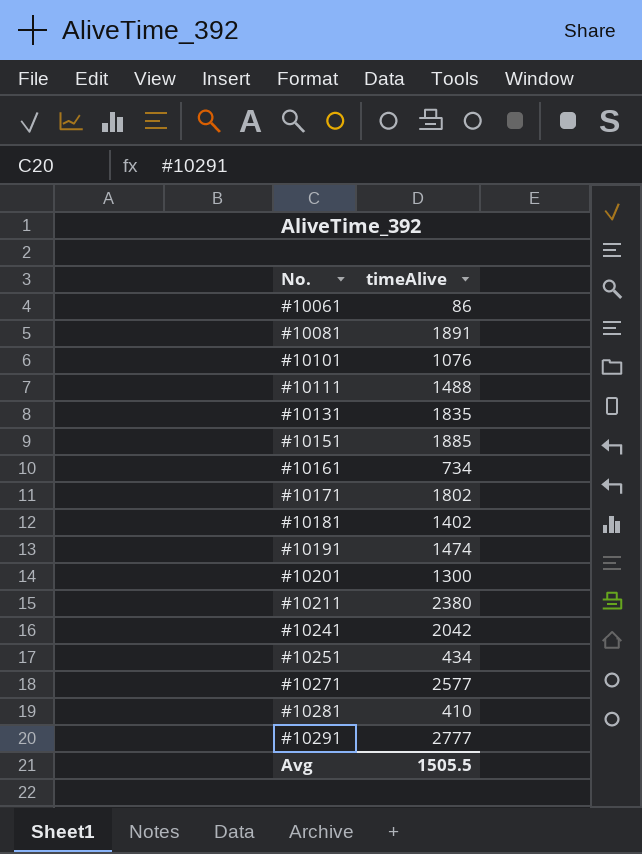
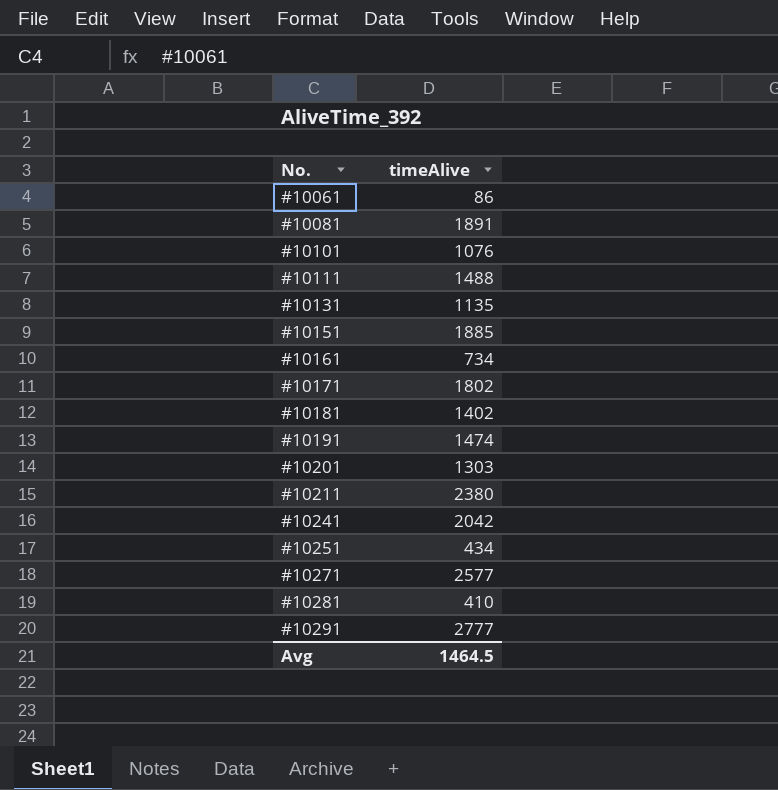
#10131 | timeAlive: 1835 -> 1135
#10201 | timeAlive: 1300 -> 1303
Avg | timeAlive: 1505.5 -> 1464.5

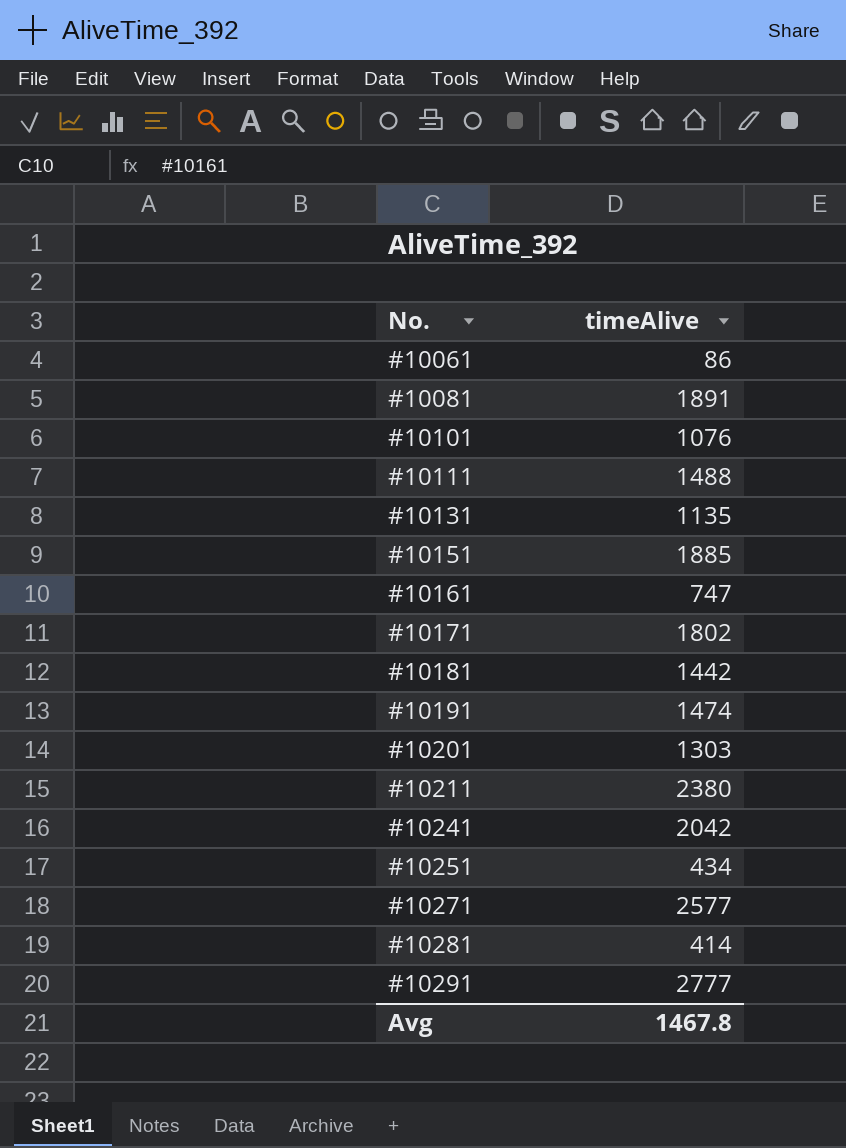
#10161 | timeAlive: 734 -> 747
#10181 | timeAlive: 1402 -> 1442
#10281 | timeAlive: 410 -> 414
Avg | timeAlive: 1464.5 -> 1467.8

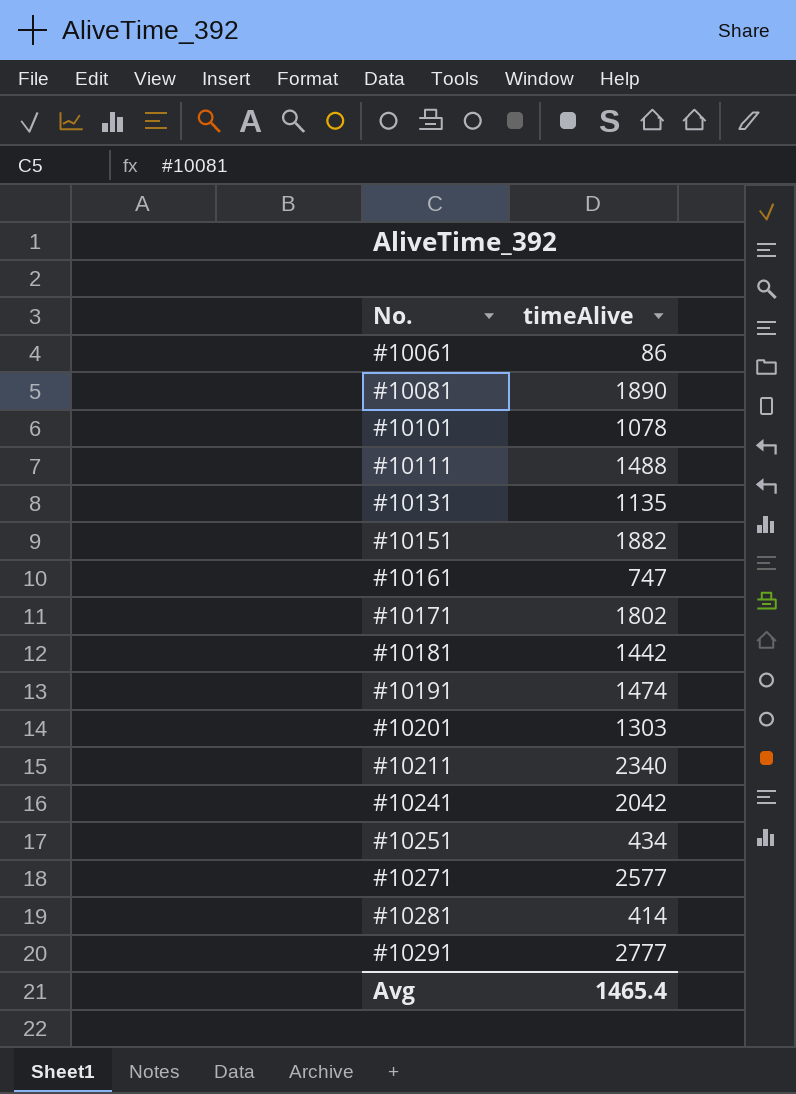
#10081 | timeAlive: 1891 -> 1890
#10101 | timeAlive: 1076 -> 1078
#10151 | timeAlive: 1885 -> 1882
#10211 | timeAlive: 2380 -> 2340
Avg | timeAlive: 1467.8 -> 1465.4

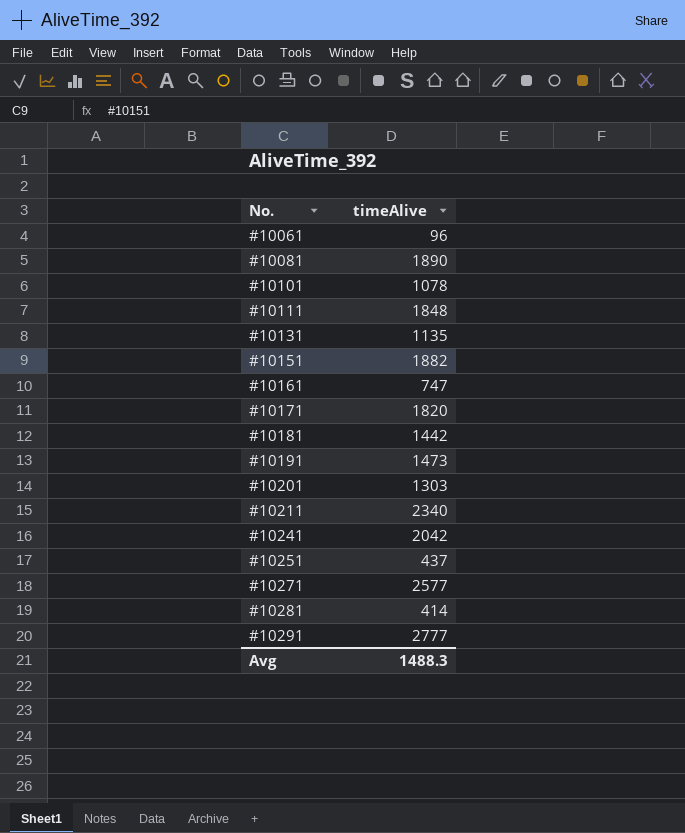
#10061 | timeAlive: 86 -> 96
#10111 | timeAlive: 1488 -> 1848
#10171 | timeAlive: 1802 -> 1820
#10191 | timeAlive: 1474 -> 1473
#10251 | timeAlive: 434 -> 437
Avg | timeAlive: 1465.4 -> 1488.3

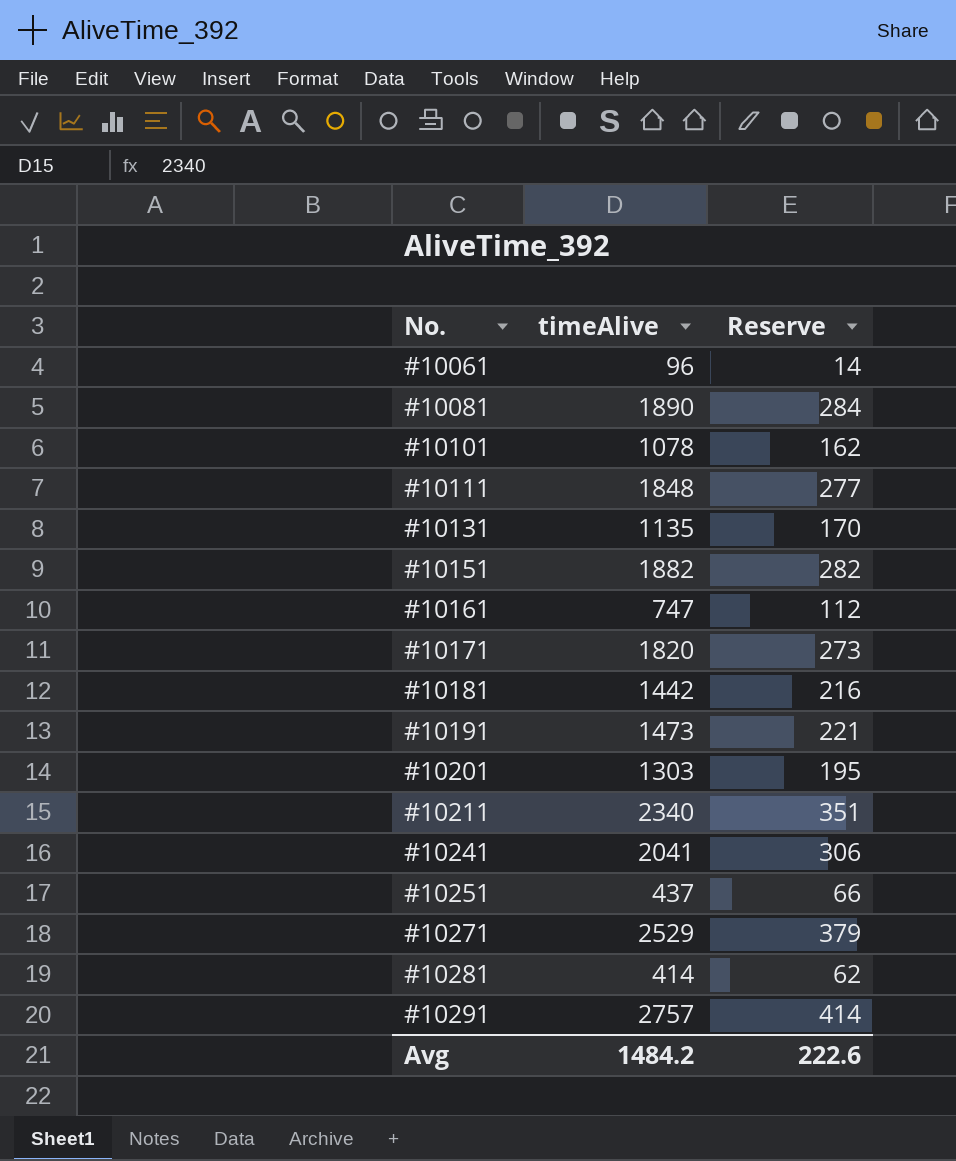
column Reserve | formula: none -> [timeAlive] * 0.15
#10241 | timeAlive: 2042 -> 2041
#10271 | timeAlive: 2577 -> 2529
#10291 | timeAlive: 2777 -> 2757
Avg | timeAlive: 1488.3 -> 1484.2

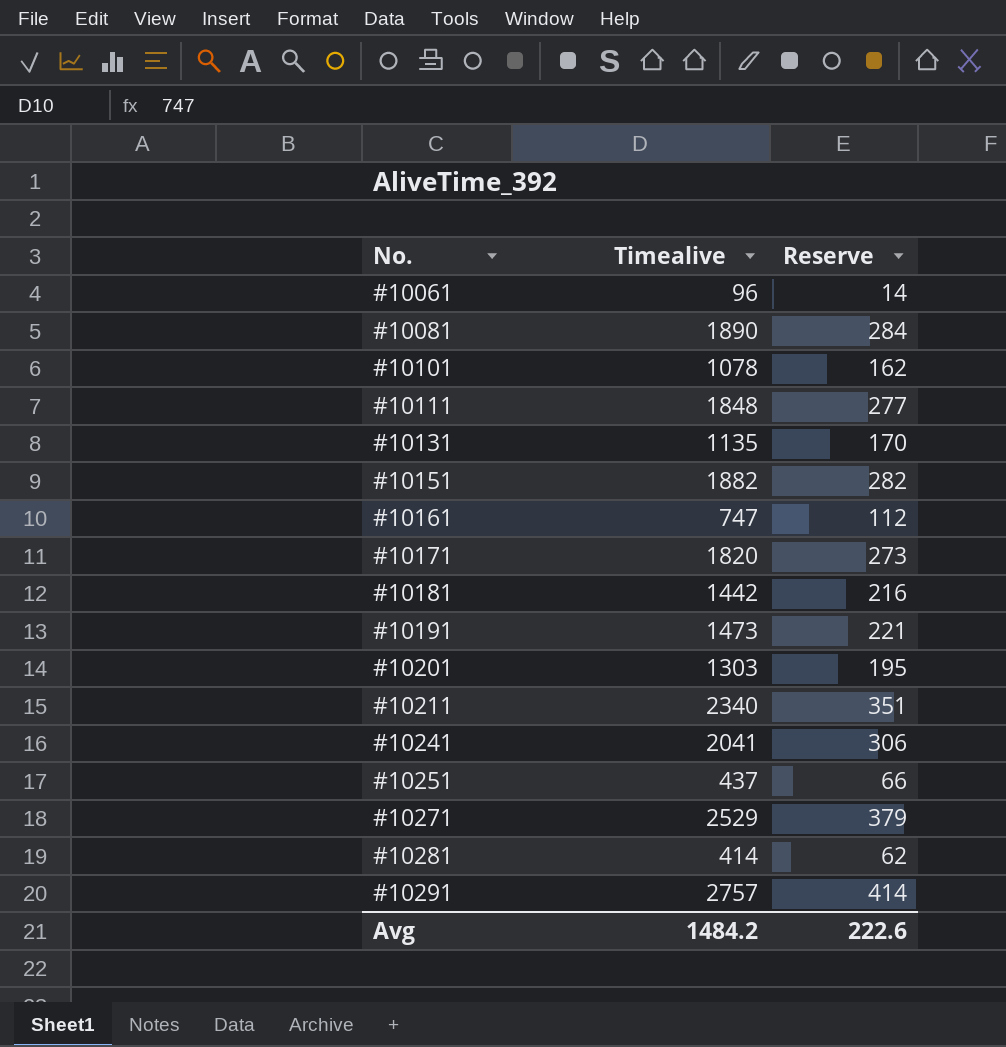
column name: timeAlive -> Timealive

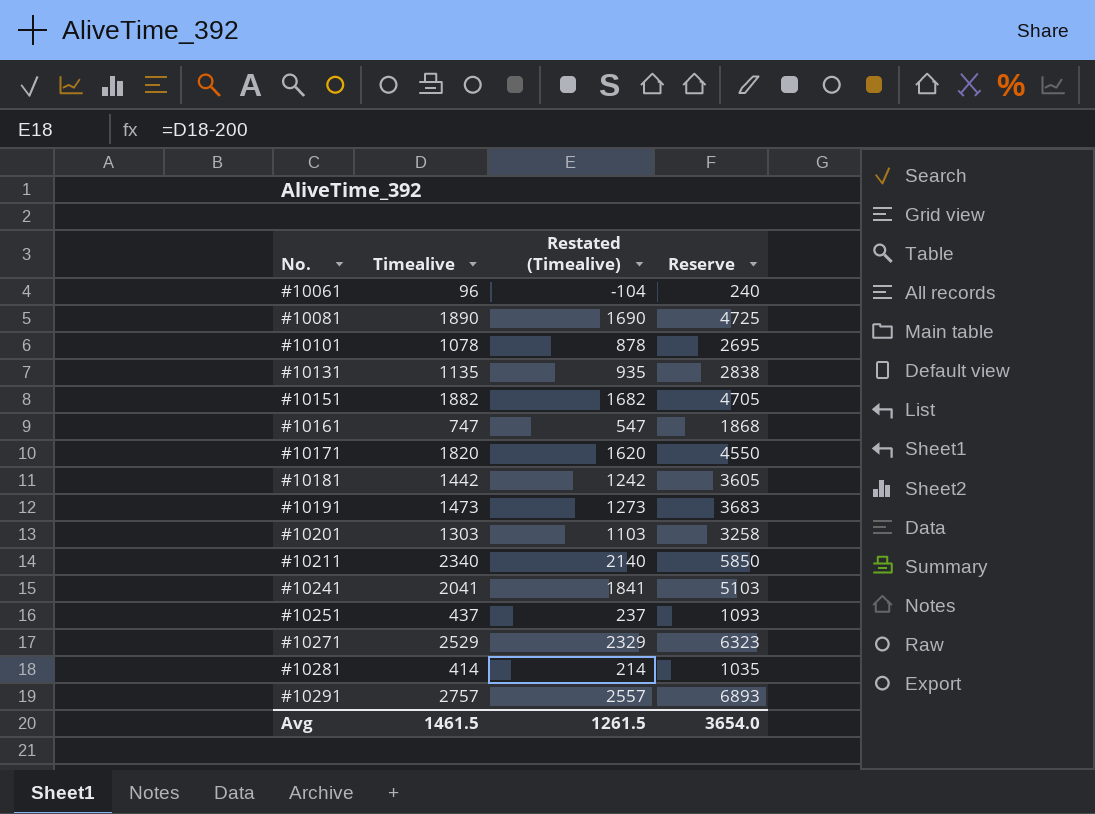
column Restated (Timealive) | formula: none -> [Timealive] - 200
column Reserve | formula: [Timealive] * 0.15 -> [Timealive] * 2.5
row #10111: 1848 | 277 -> none
Avg | Timealive: 1484.2 -> 1461.5
Avg | Reserve: 222.6 -> 3654.0

